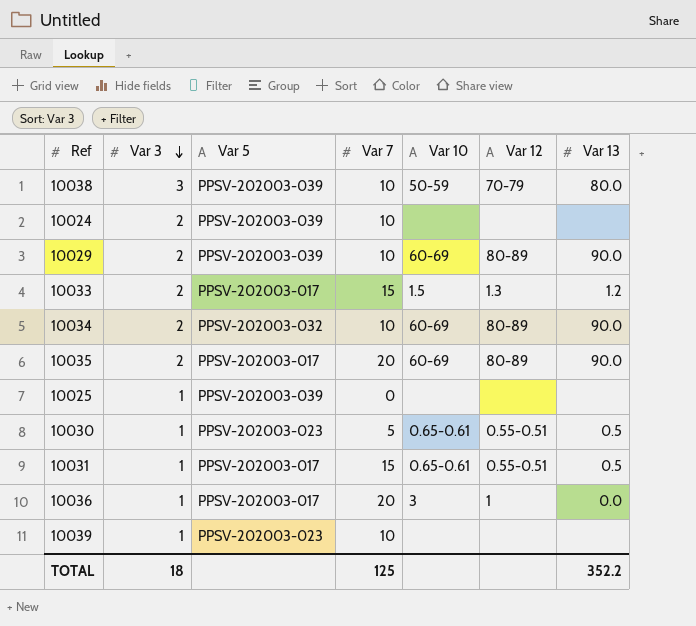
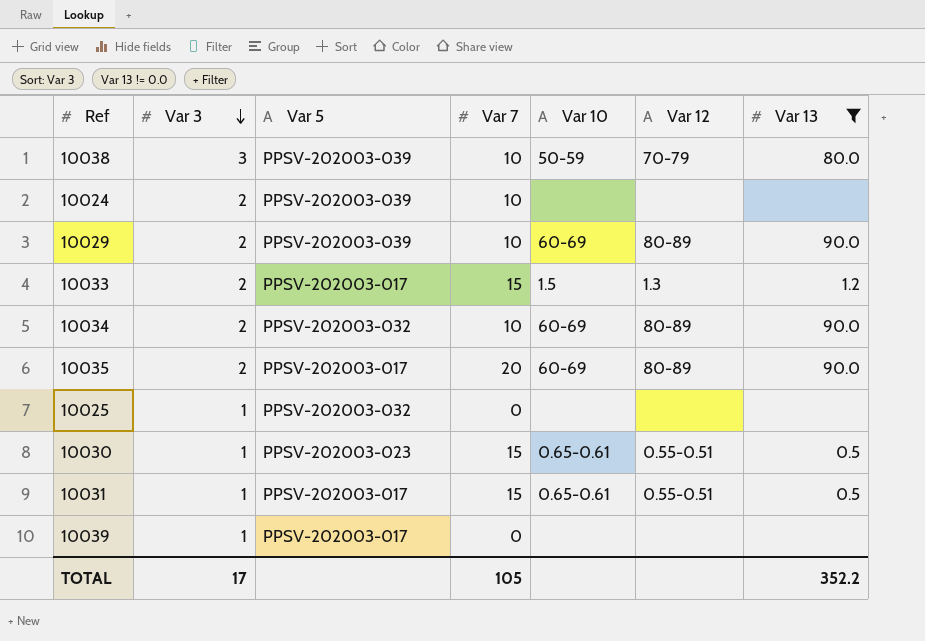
filter: none -> Var 13 != 0.0
10025 | Var 5: PPSV-202003-039 -> PPSV-202003-032
10030 | Var 7: 5 -> 15
10039 | Var 5: PPSV-202003-023 -> PPSV-202003-017
10039 | Var 7: 10 -> 0
TOTAL | Var 3: 18 -> 17
TOTAL | Var 7: 125 -> 105

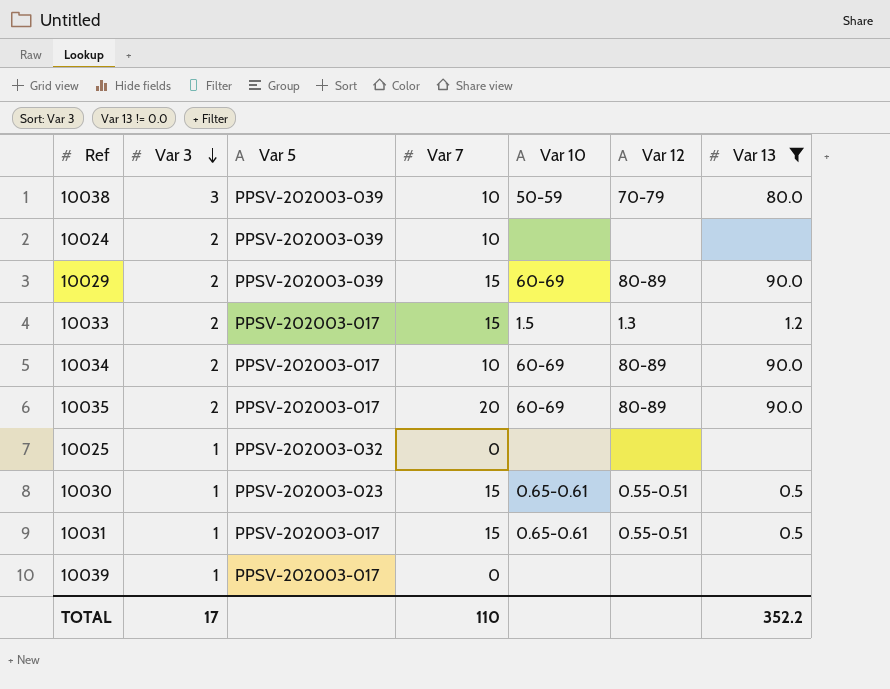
10029 | Var 7: 10 -> 15
10034 | Var 5: PPSV-202003-032 -> PPSV-202003-017
TOTAL | Var 7: 105 -> 110

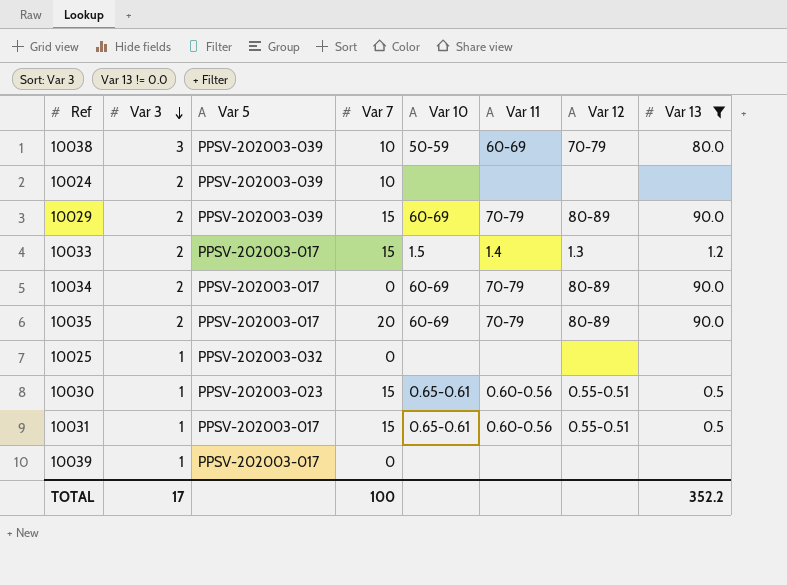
column Var 11 | position: none -> 6
10034 | Var 7: 10 -> 0
TOTAL | Var 7: 110 -> 100

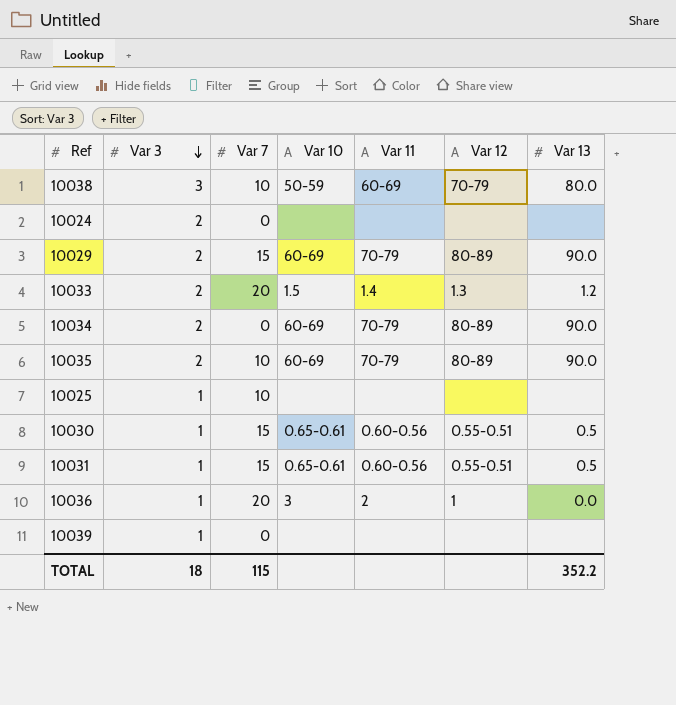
filter: Var 13 != 0.0 -> none
column Var 5 | position: 3 -> none
10024 | Var 7: 10 -> 0
10033 | Var 7: 15 -> 20
10035 | Var 7: 20 -> 10
10025 | Var 7: 0 -> 10
TOTAL | Var 3: 17 -> 18
TOTAL | Var 7: 100 -> 115

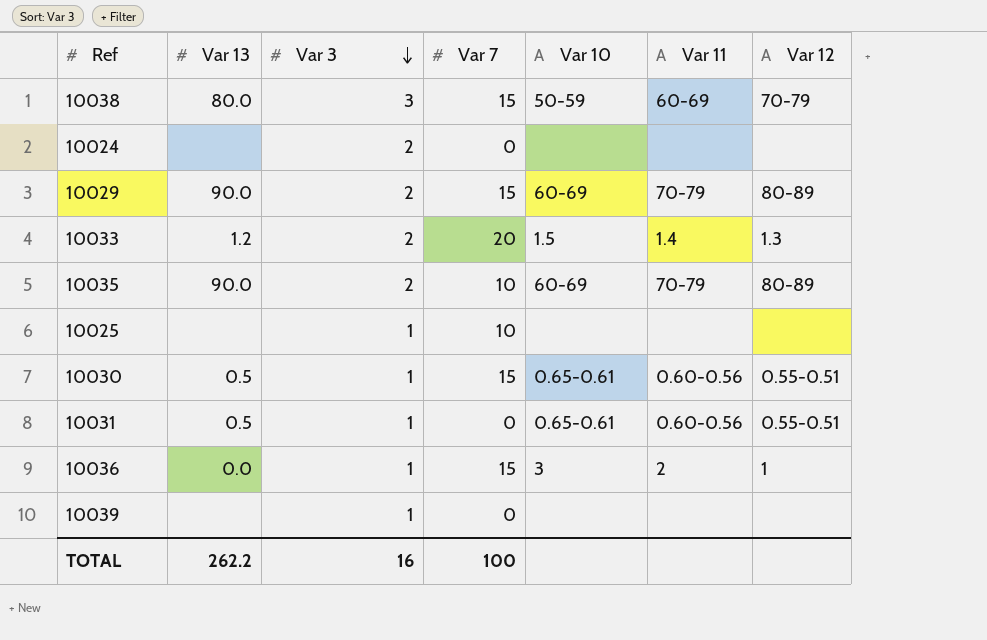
column Var 13 | position: 7 -> 2
row 10034: 2 | 0 | 60-69 | 70-79 | 80-89 | 90.0 -> none
10038 | Var 7: 10 -> 15
10031 | Var 7: 15 -> 0
10036 | Var 7: 20 -> 15
TOTAL | Var 13: 352.2 -> 262.2
TOTAL | Var 3: 18 -> 16
TOTAL | Var 7: 115 -> 100

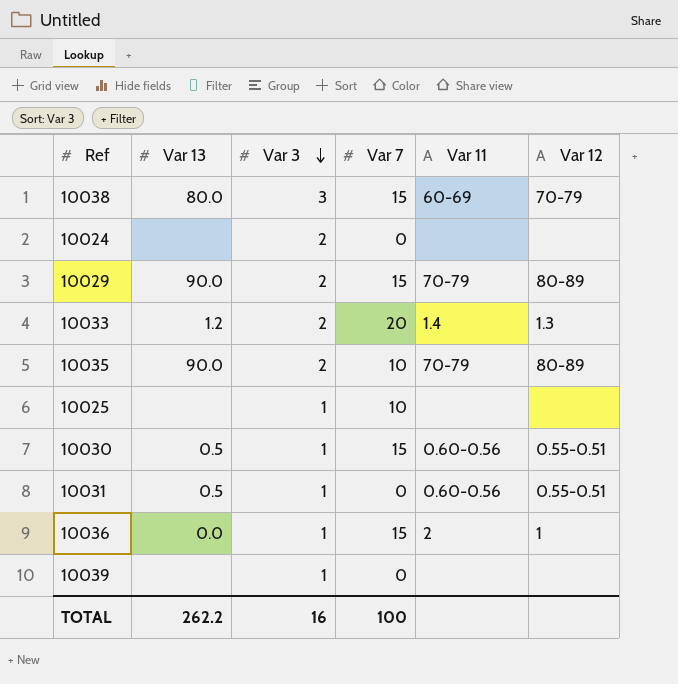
column Var 10 | position: 5 -> none

